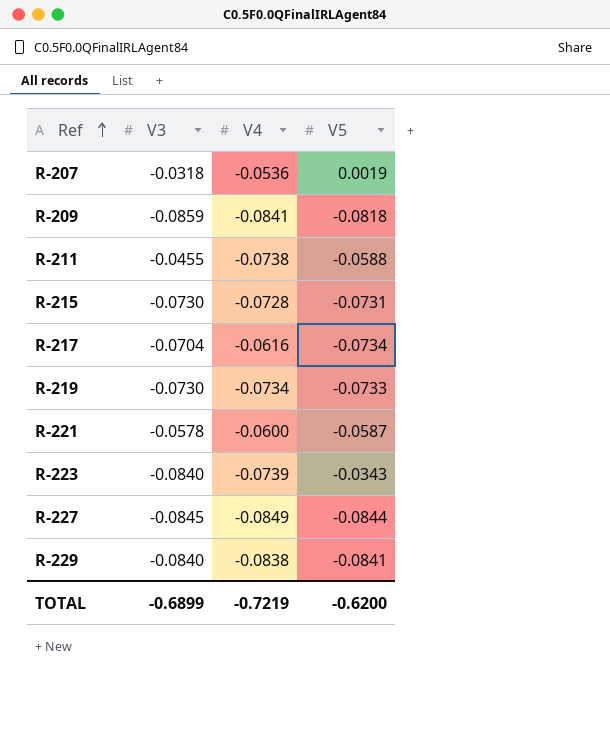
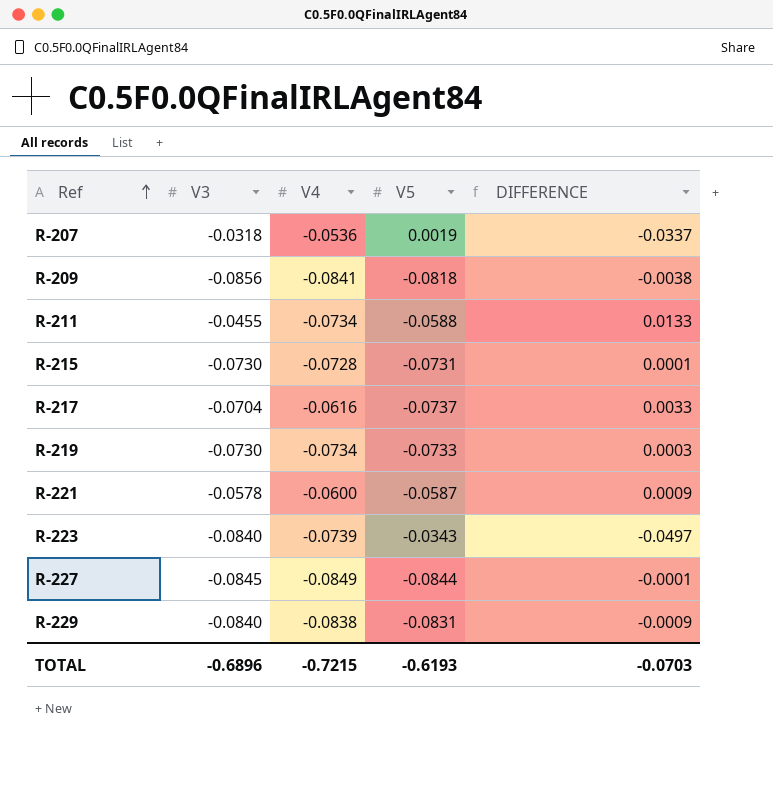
column DIFFERENCE | formula: none -> [V3] - [V5]
R-209 | V3: -0.0859 -> -0.0856
R-211 | V4: -0.0738 -> -0.0734
R-217 | V5: -0.0734 -> -0.0737
R-229 | V5: -0.0841 -> -0.0831
TOTAL | V3: -0.6899 -> -0.6896
TOTAL | V4: -0.7219 -> -0.7215
TOTAL | V5: -0.6200 -> -0.6193

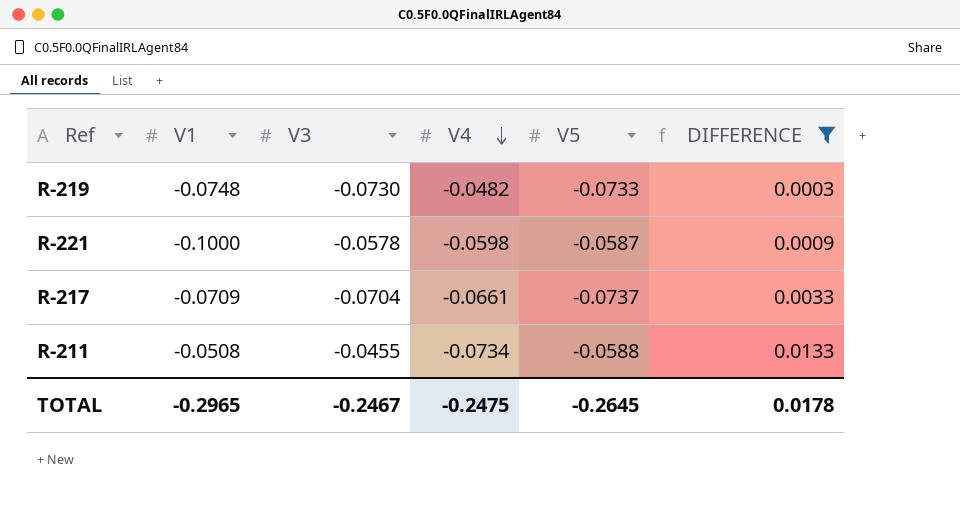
filter: none -> DIFFERENCE >= 0.0003
row order: Ref ascending -> V4 descending
column V1 | position: none -> 2
R-219 | V4: -0.0734 -> -0.0482
R-221 | V4: -0.0600 -> -0.0598
R-217 | V4: -0.0616 -> -0.0661
TOTAL | V3: -0.6896 -> -0.2467
TOTAL | V4: -0.7215 -> -0.2475
TOTAL | V5: -0.6193 -> -0.2645
TOTAL | DIFFERENCE: -0.0703 -> 0.0178

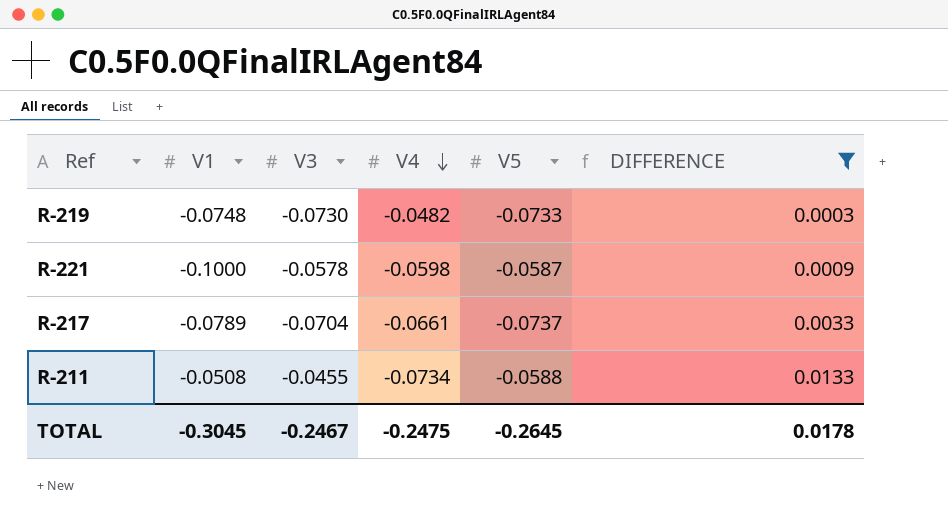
R-217 | V1: -0.0709 -> -0.0789
TOTAL | V1: -0.2965 -> -0.3045

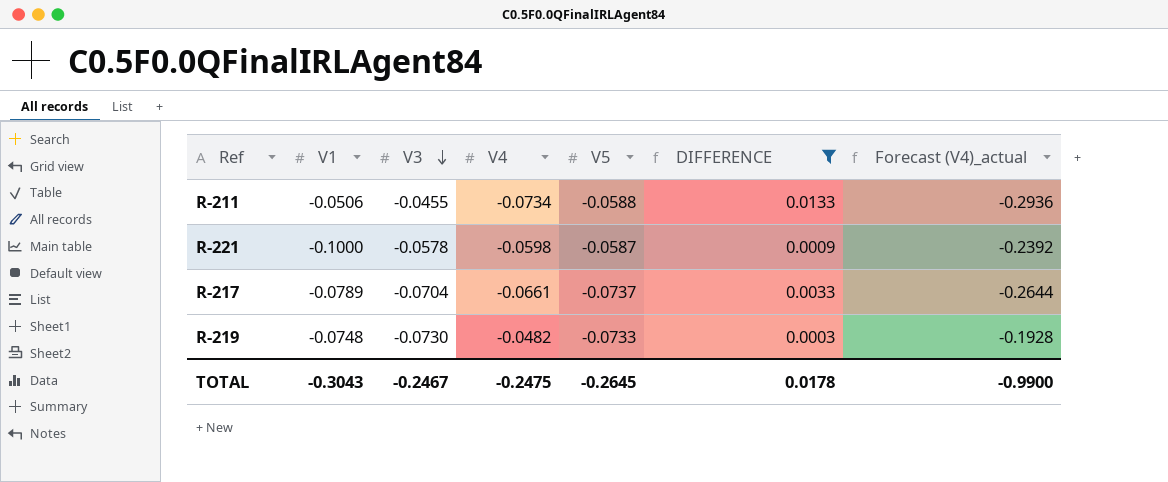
row order: V4 descending -> V3 descending
column Forecast (V4)_actual | formula: none -> [V4] * 4
R-211 | V1: -0.0508 -> -0.0506
TOTAL | V1: -0.3045 -> -0.3043

